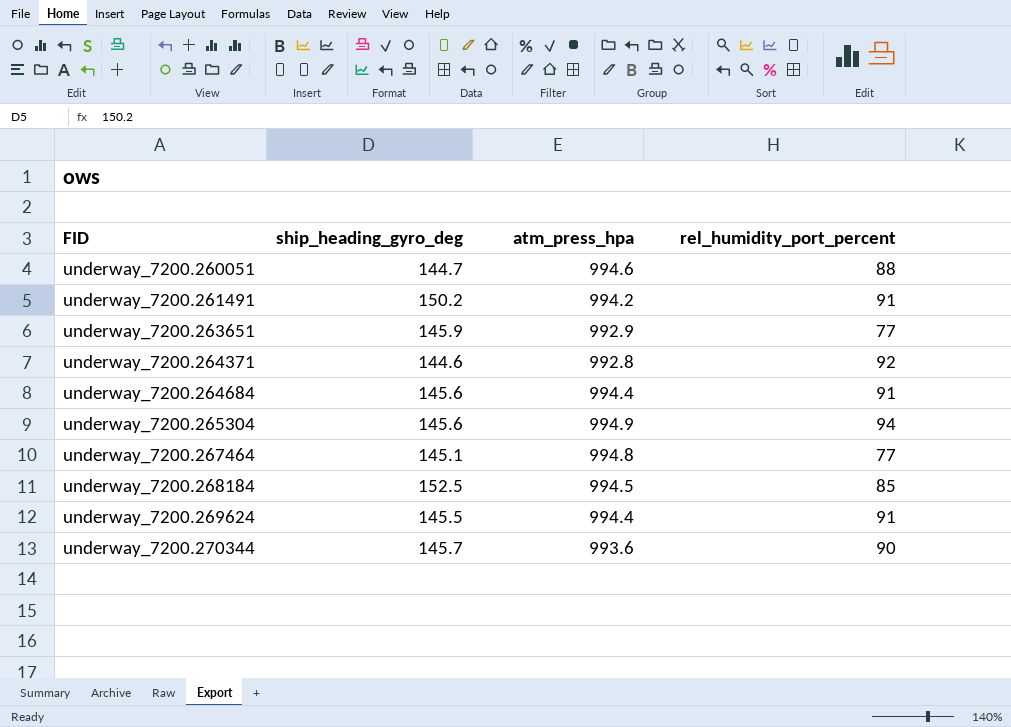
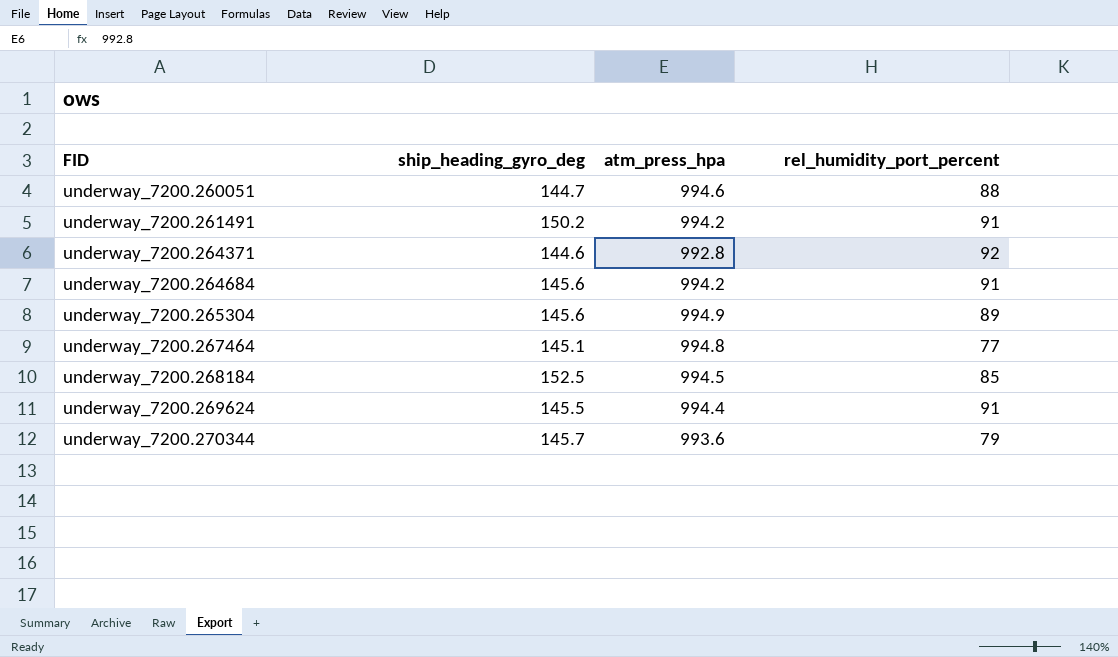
row underway_7200.263651: 145.9 | 992.9 | 77 -> none
underway_7200.264684 | atm_press_hpa: 994.4 -> 994.2
underway_7200.265304 | rel_humidity_port_percent: 94 -> 89
underway_7200.270344 | rel_humidity_port_percent: 90 -> 79

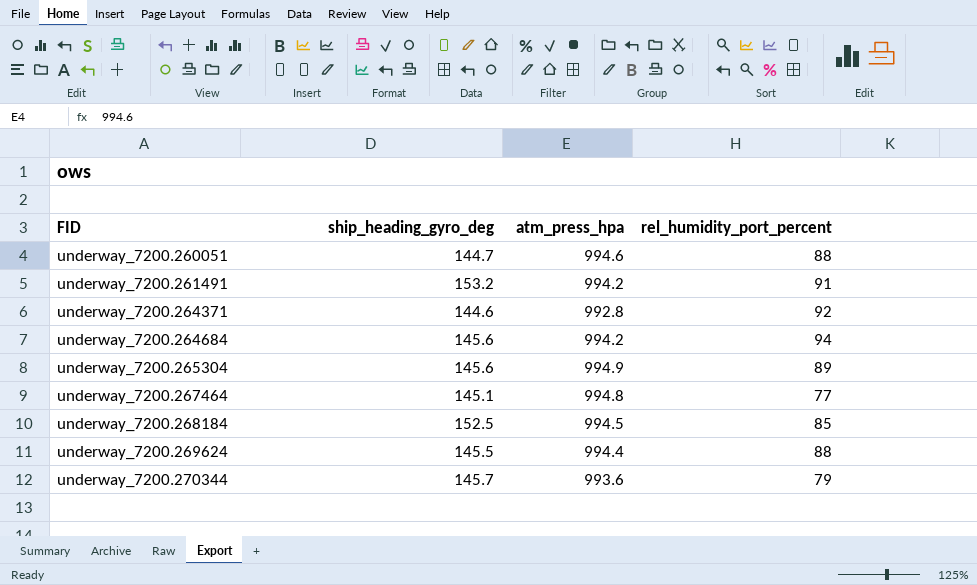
underway_7200.261491 | ship_heading_gyro_deg: 150.2 -> 153.2
underway_7200.264684 | rel_humidity_port_percent: 91 -> 94
underway_7200.269624 | rel_humidity_port_percent: 91 -> 88

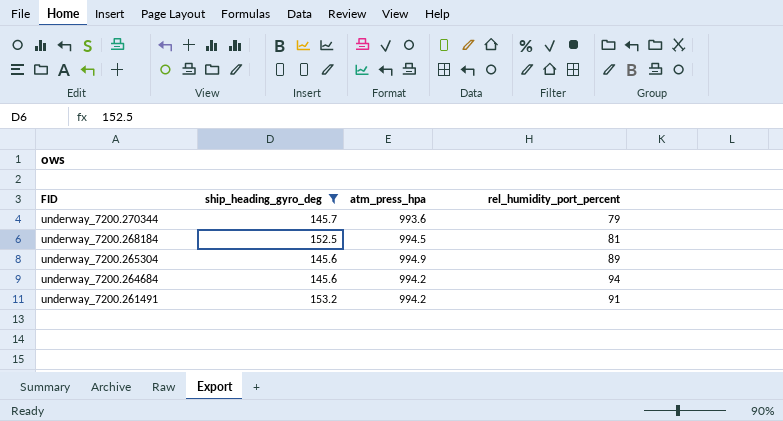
filter: none -> ship_heading_gyro_deg >= 145.6
row order: FID ascending -> FID descending
underway_7200.268184 | rel_humidity_port_percent: 85 -> 81

